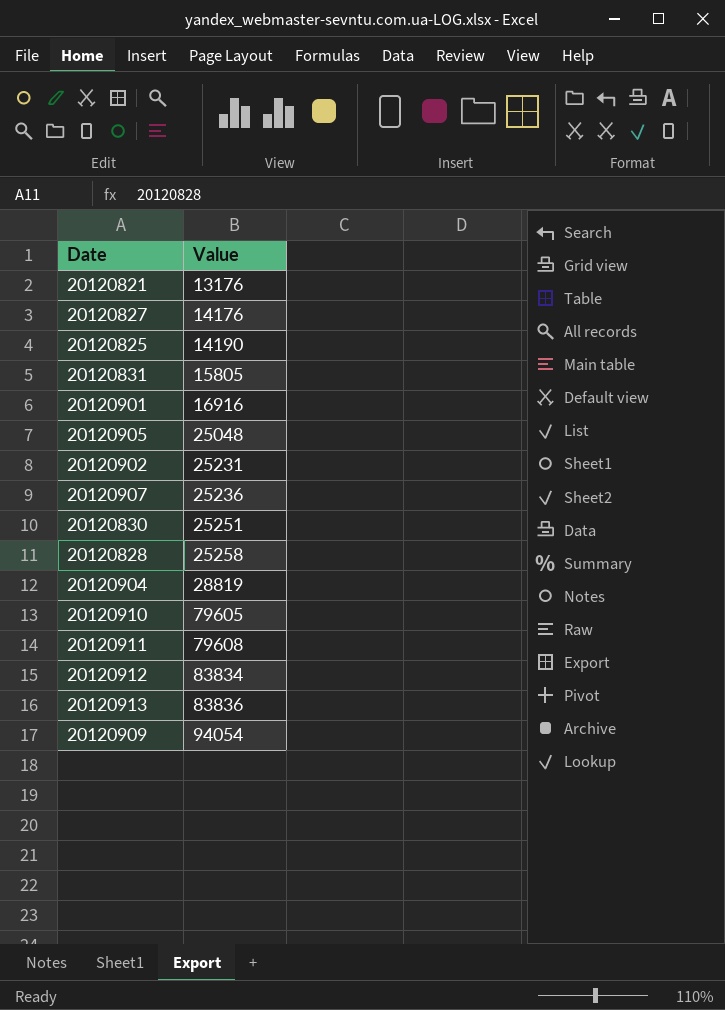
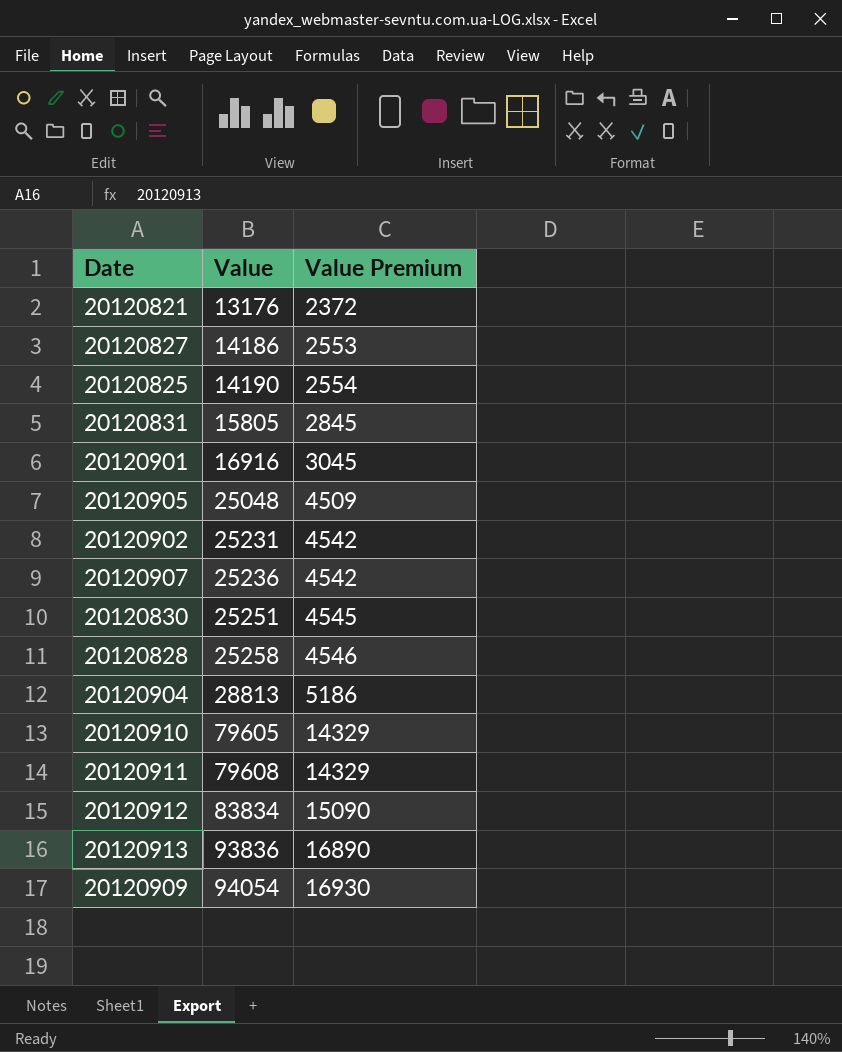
column Value Premium | formula: none -> [Value] * 0.18
20120827 | Value: 14176 -> 14186
20120904 | Value: 28819 -> 28813
20120913 | Value: 83836 -> 93836

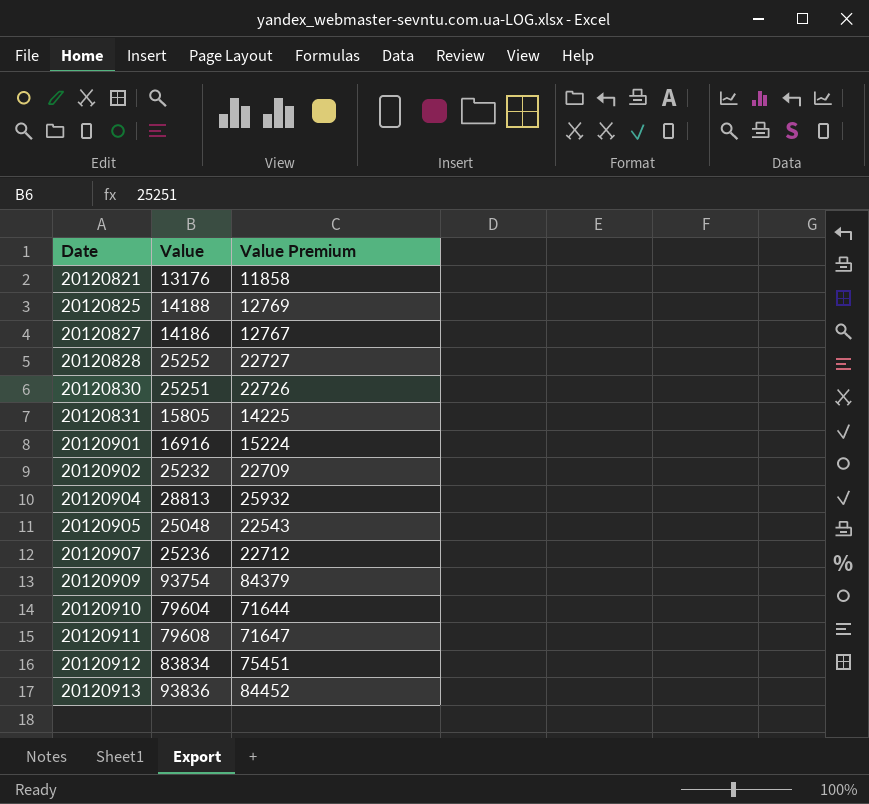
row order: Value ascending -> Date ascending
column Value Premium | formula: [Value] * 0.18 -> [Value] * 0.9
20120825 | Value: 14190 -> 14188
20120828 | Value: 25258 -> 25252
20120902 | Value: 25231 -> 25232
20120909 | Value: 94054 -> 93754
20120910 | Value: 79605 -> 79604

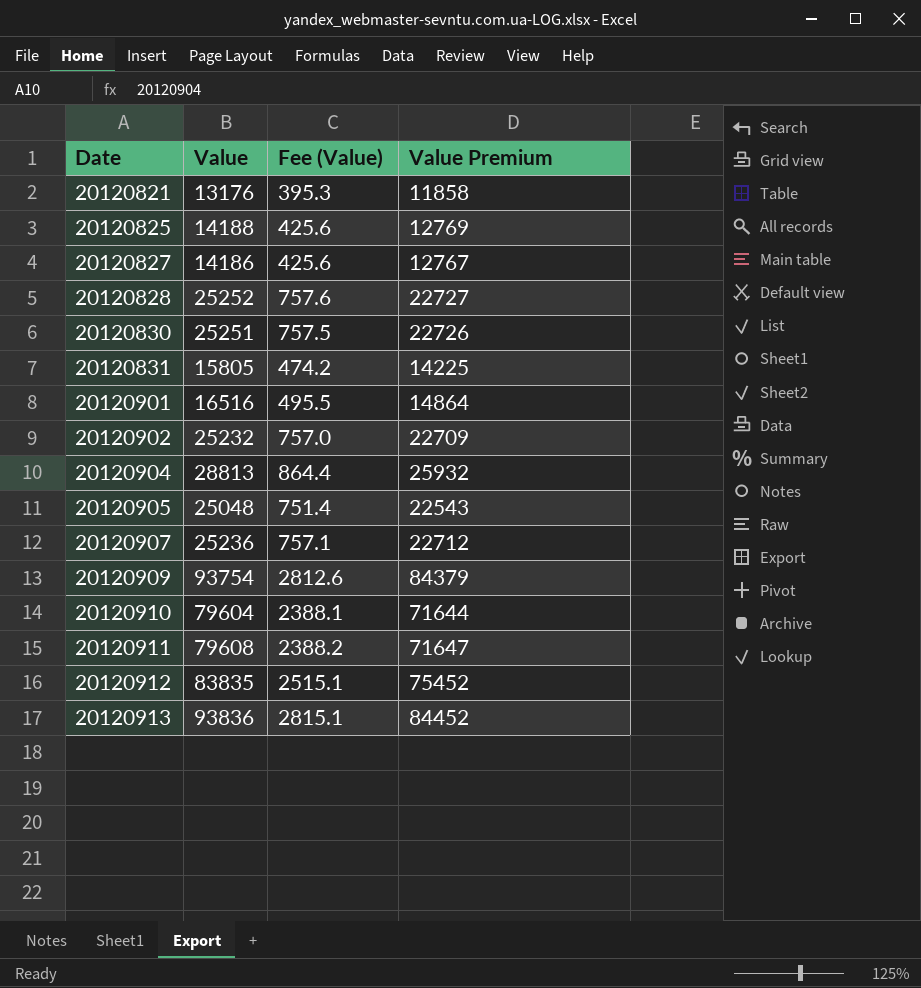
column Fee (Value) | formula: none -> [Value] * 0.03
20120901 | Value: 16916 -> 16516
20120901 | Value Premium: 15224 -> 14864
20120912 | Value: 83834 -> 83835
20120912 | Value Premium: 75451 -> 75452

